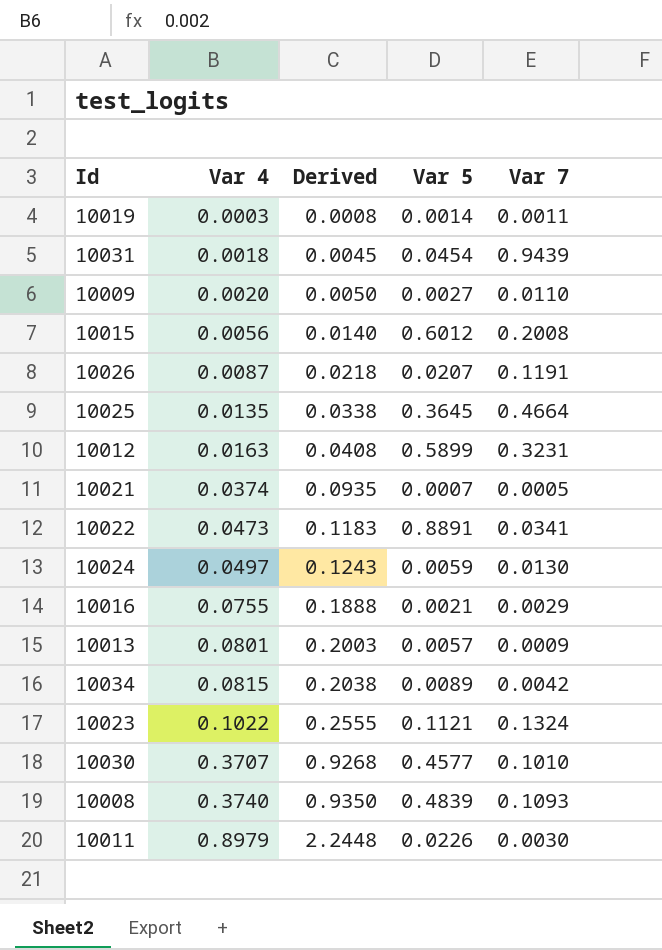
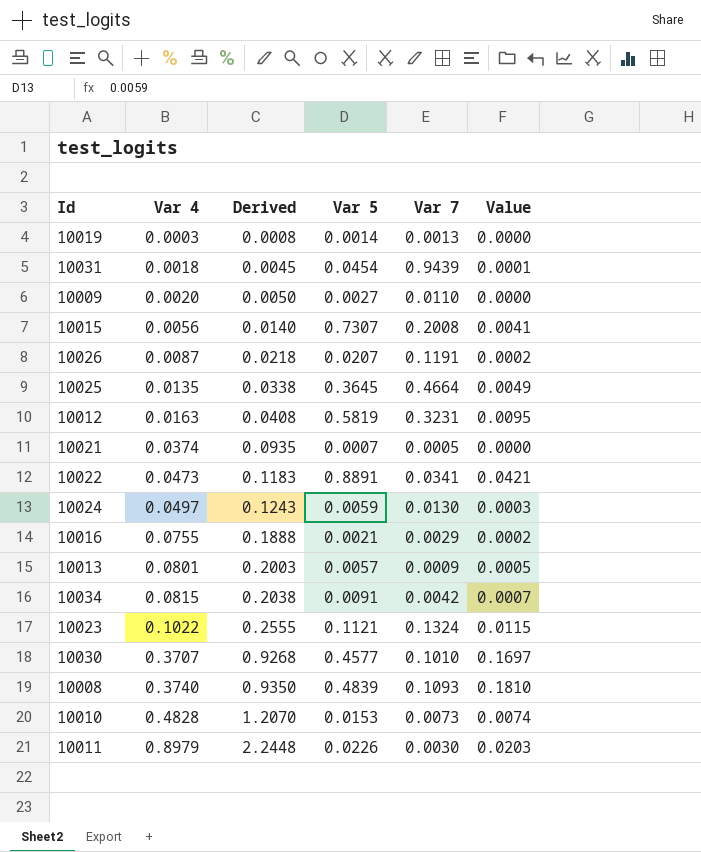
column Value | formula: none -> [Var 4] * [Var 5]
10019 | Var 7: 0.0011 -> 0.0013
10015 | Var 5: 0.6012 -> 0.7307
10012 | Var 5: 0.5899 -> 0.5819
10034 | Var 5: 0.0089 -> 0.0091
row 10010: none -> 0.4828 | 1.2070 | 0.0153 | 0.0073 | 0.0074

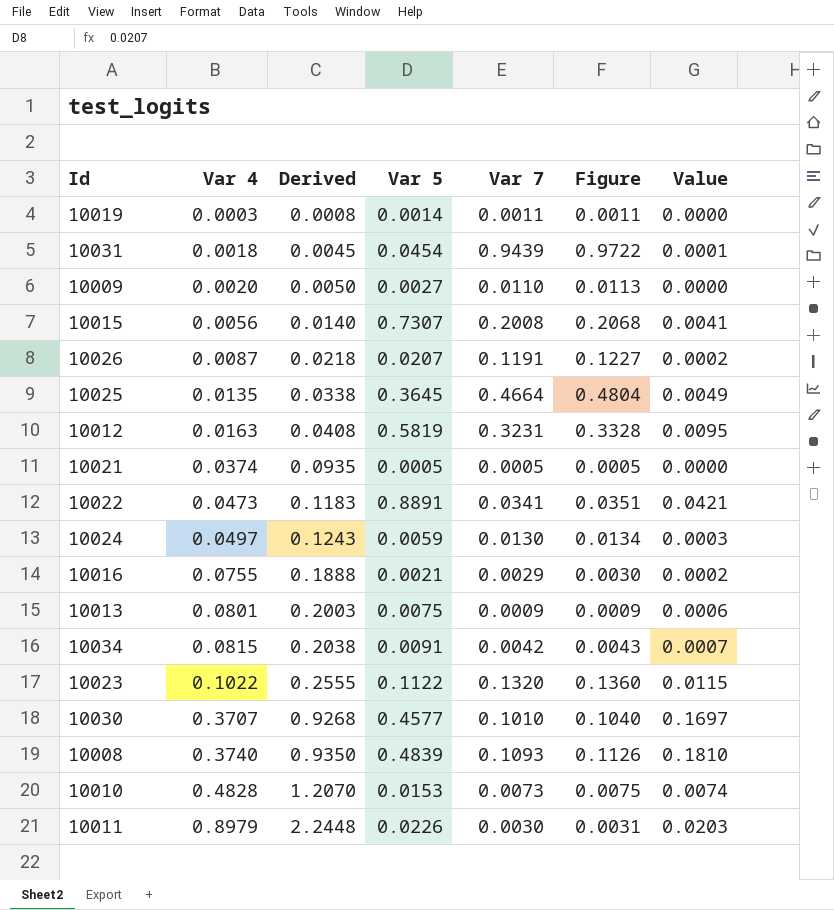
column Figure | formula: none -> [Var 7] * 1.03
10019 | Var 7: 0.0013 -> 0.0011
10021 | Var 5: 0.0007 -> 0.0005
10013 | Var 5: 0.0057 -> 0.0075
10013 | Value: 0.0005 -> 0.0006
10023 | Var 5: 0.1121 -> 0.1122
10023 | Var 7: 0.1324 -> 0.1320

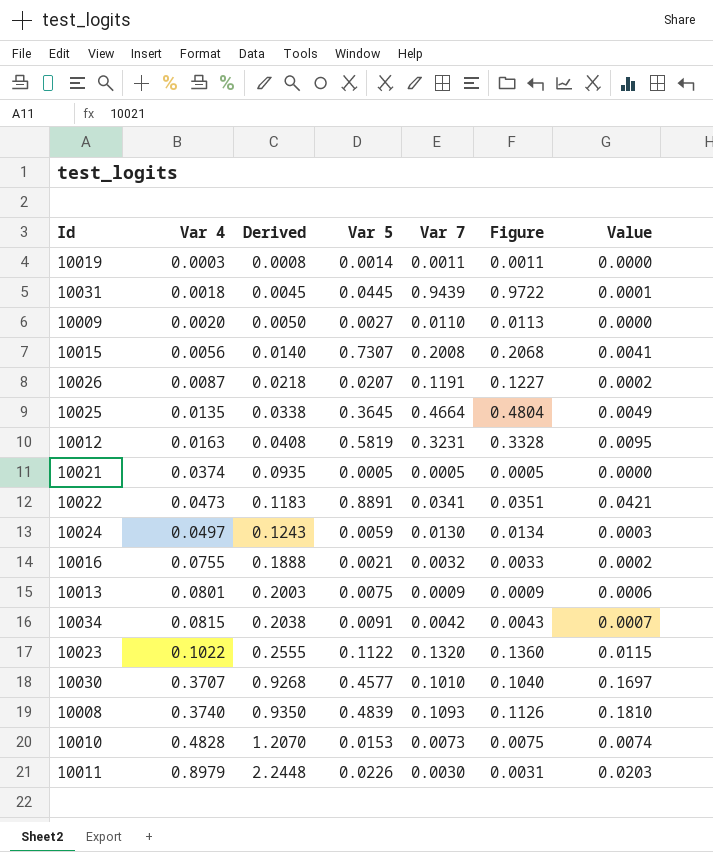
10031 | Var 5: 0.0454 -> 0.0445
10016 | Var 7: 0.0029 -> 0.0032
10016 | Figure: 0.0030 -> 0.0033

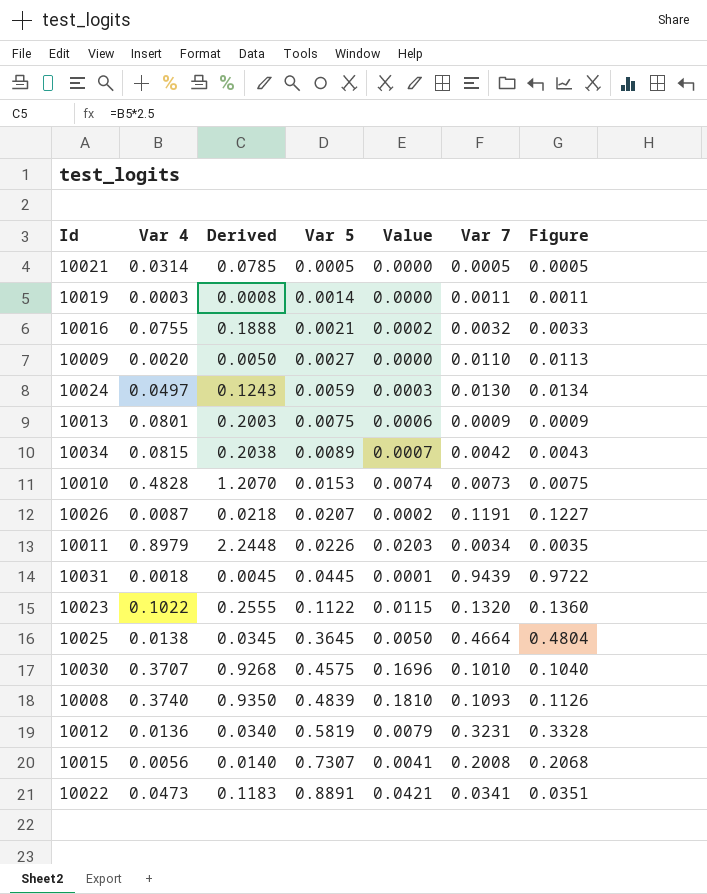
row order: Var 4 ascending -> Var 5 ascending
column Value | position: 7 -> 5
10021 | Var 4: 0.0374 -> 0.0314
10021 | Derived: 0.0935 -> 0.0785
10034 | Var 5: 0.0091 -> 0.0089
10011 | Var 7: 0.0030 -> 0.0034
10011 | Figure: 0.0031 -> 0.0035
10025 | Var 4: 0.0135 -> 0.0138
10025 | Derived: 0.0338 -> 0.0345
10025 | Value: 0.0049 -> 0.0050
10030 | Var 5: 0.4577 -> 0.4575
10030 | Value: 0.1697 -> 0.1696
10012 | Var 4: 0.0163 -> 0.0136
10012 | Derived: 0.0408 -> 0.0340
10012 | Value: 0.0095 -> 0.0079

